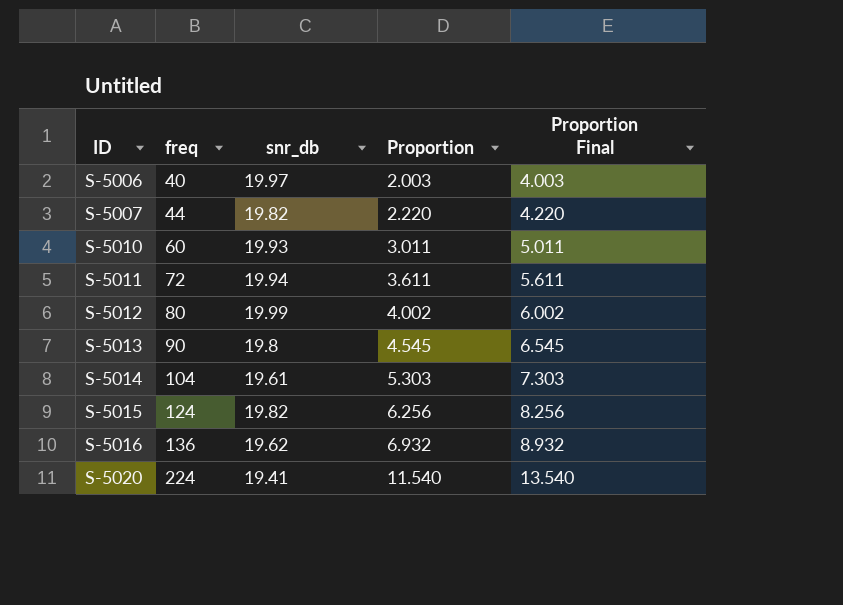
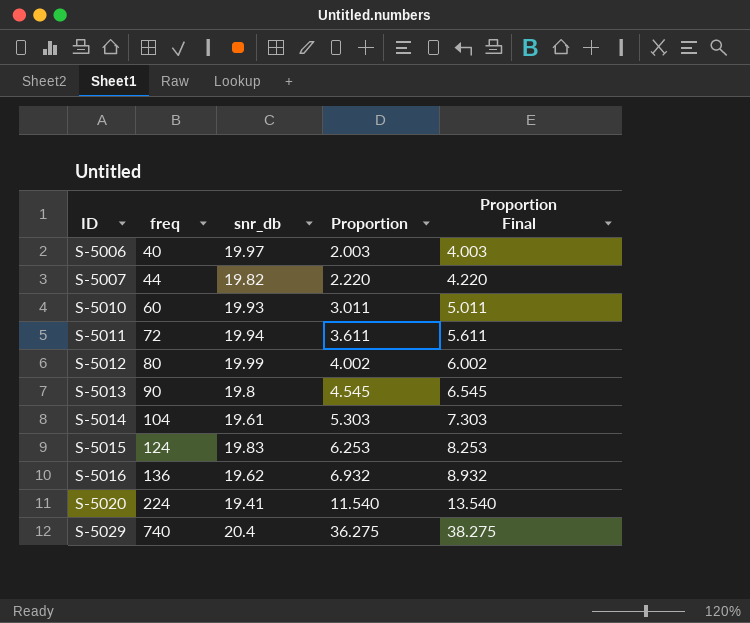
S-5015 | snr_db: 19.82 -> 19.83
S-5015 | Proportion: 6.256 -> 6.253
S-5015 | Proportion Final: 8.256 -> 8.253
row S-5029: none -> 740 | 20.4 | 36.275 | 38.275

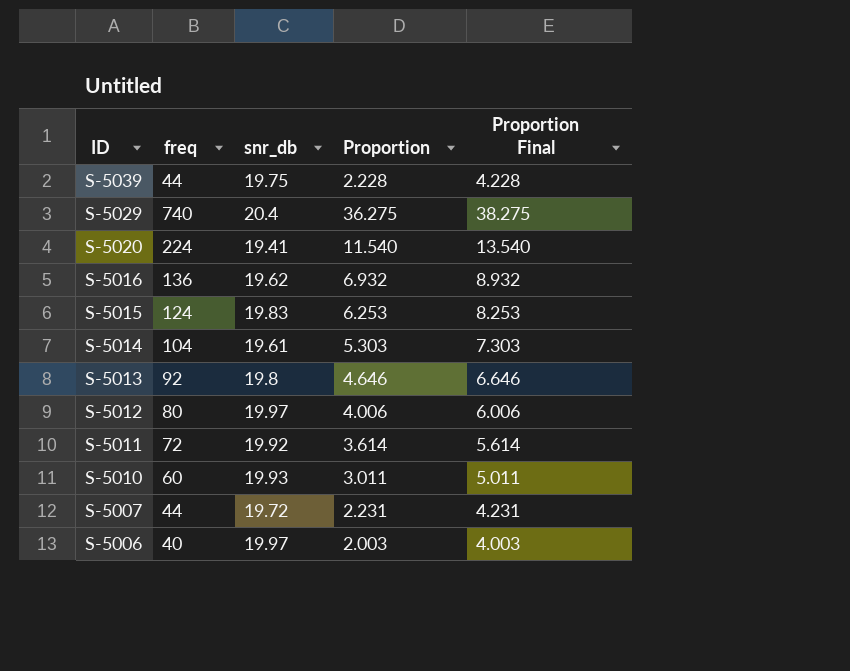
row order: ID ascending -> ID descending
row S-5039: none -> 44 | 19.75 | 2.228 | 4.228
S-5013 | freq: 90 -> 92
S-5013 | Proportion: 4.545 -> 4.646
S-5013 | Proportion Final: 6.545 -> 6.646
S-5012 | snr_db: 19.99 -> 19.97
S-5012 | Proportion: 4.002 -> 4.006
S-5012 | Proportion Final: 6.002 -> 6.006
S-5011 | snr_db: 19.94 -> 19.92
S-5011 | Proportion: 3.611 -> 3.614
S-5011 | Proportion Final: 5.611 -> 5.614
S-5007 | snr_db: 19.82 -> 19.72
S-5007 | Proportion: 2.220 -> 2.231
S-5007 | Proportion Final: 4.220 -> 4.231

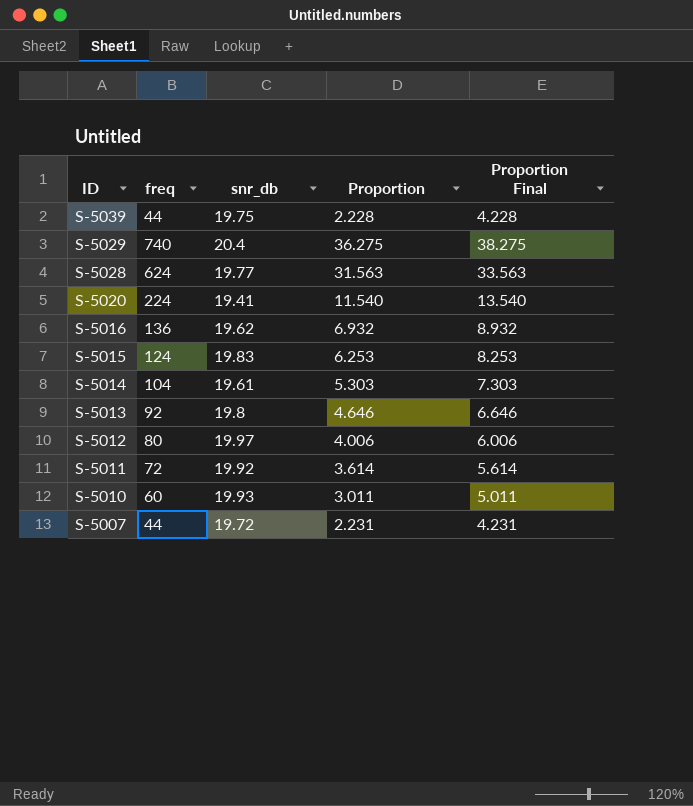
row S-5006: 40 | 19.97 | 2.003 | 4.003 -> none
row S-5028: none -> 624 | 19.77 | 31.563 | 33.563

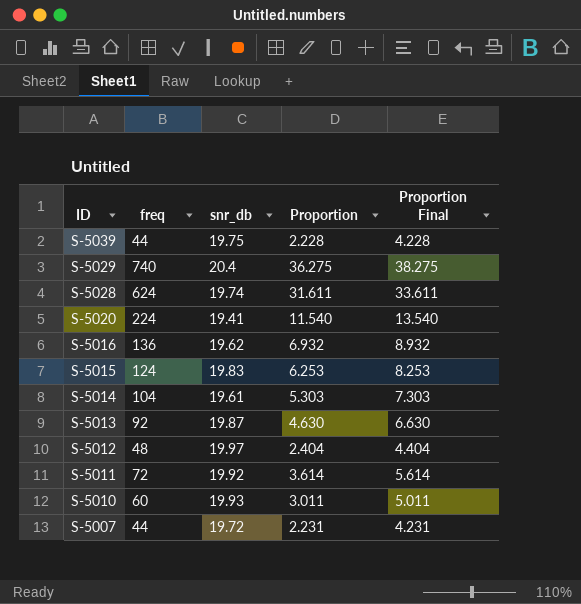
S-5028 | snr_db: 19.77 -> 19.74
S-5028 | Proportion: 31.563 -> 31.611
S-5028 | Proportion Final: 33.563 -> 33.611
S-5013 | snr_db: 19.8 -> 19.87
S-5013 | Proportion: 4.646 -> 4.630
S-5013 | Proportion Final: 6.646 -> 6.630
S-5012 | freq: 80 -> 48
S-5012 | Proportion: 4.006 -> 2.404
S-5012 | Proportion Final: 6.006 -> 4.404

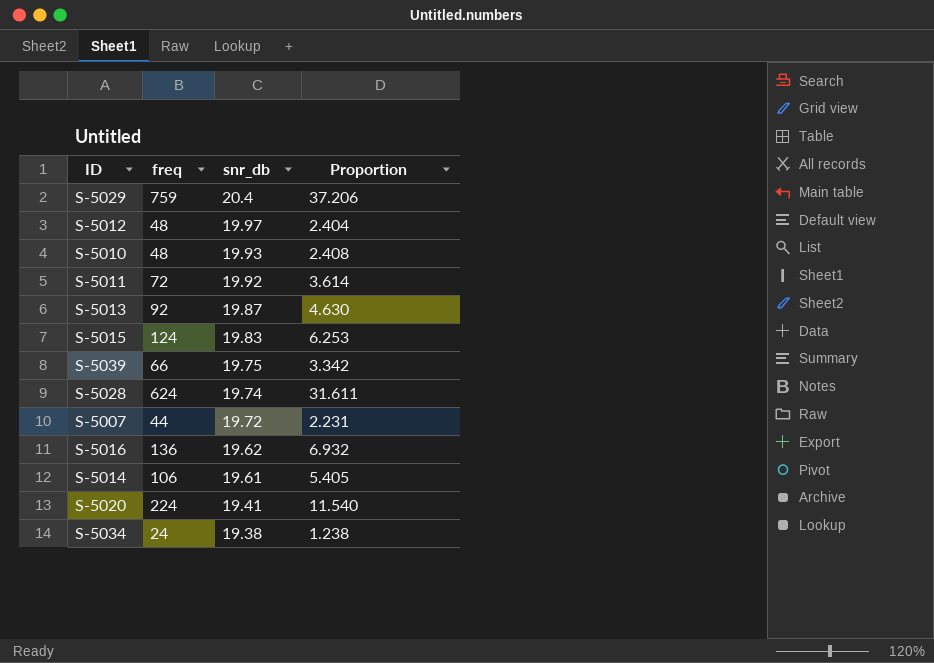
row order: ID descending -> snr_db descending
column Proportion Final | formula: [Proportion] + 2 -> none
S-5029 | freq: 740 -> 759
S-5029 | Proportion: 36.275 -> 37.206
S-5010 | freq: 60 -> 48
S-5010 | Proportion: 3.011 -> 2.408
S-5039 | freq: 44 -> 66
S-5039 | Proportion: 2.228 -> 3.342
S-5014 | freq: 104 -> 106
S-5014 | Proportion: 5.303 -> 5.405
row S-5034: none -> 24 | 19.38 | 1.238

